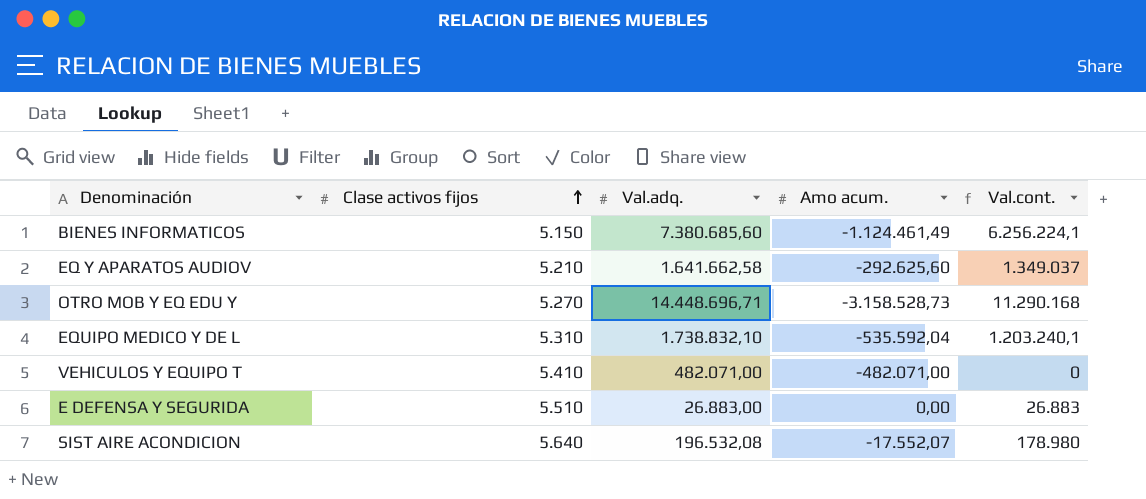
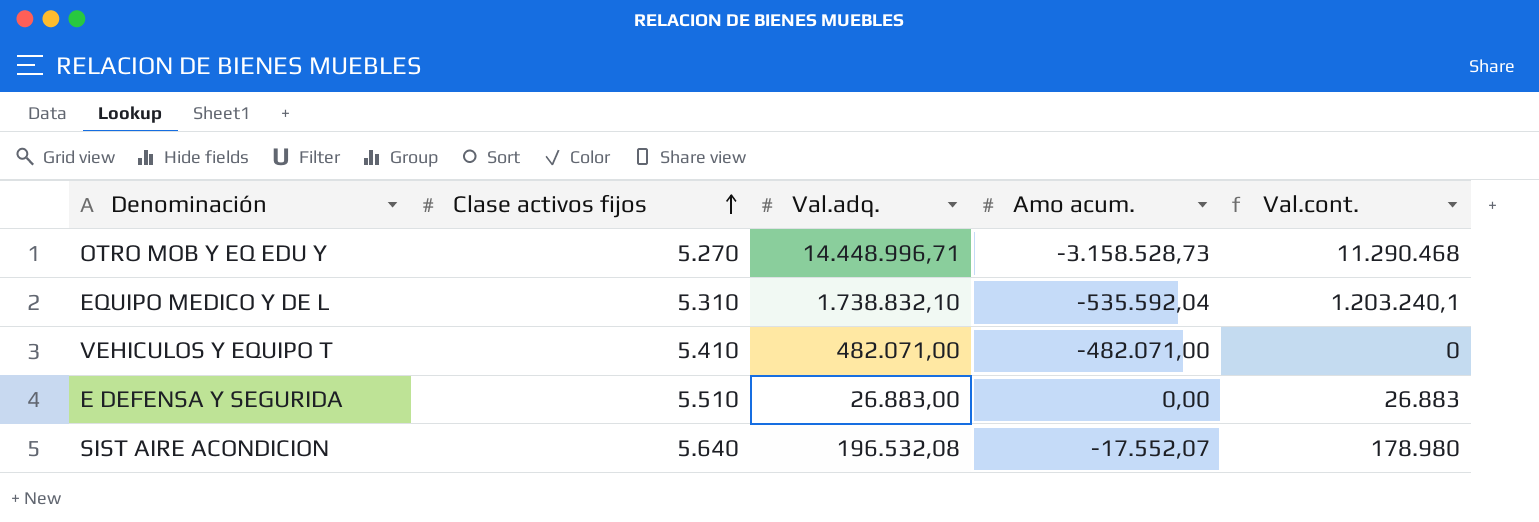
row BIENES INFORMATICOS: 5.150 | 7.380.685,60 | -1.124.461,49 | 6.256.224,1 -> none
row EQ Y APARATOS AUDIOV: 5.210 | 1.641.662,58 | -292.625,60 | 1.349.037 -> none
OTRO MOB Y EQ EDU Y | Val.adq.: 14.448.696,71 -> 14.448.996,71
OTRO MOB Y EQ EDU Y | Val.cont.: 11.290.168 -> 11.290.468

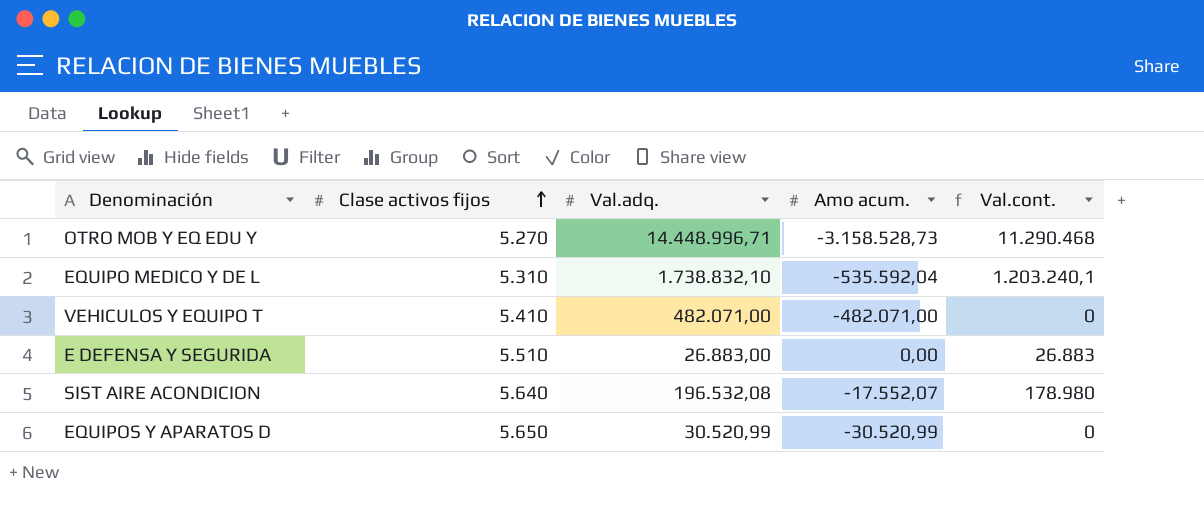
row EQUIPOS Y APARATOS D: none -> 5.650 | 30.520,99 | -30.520,99 | 0

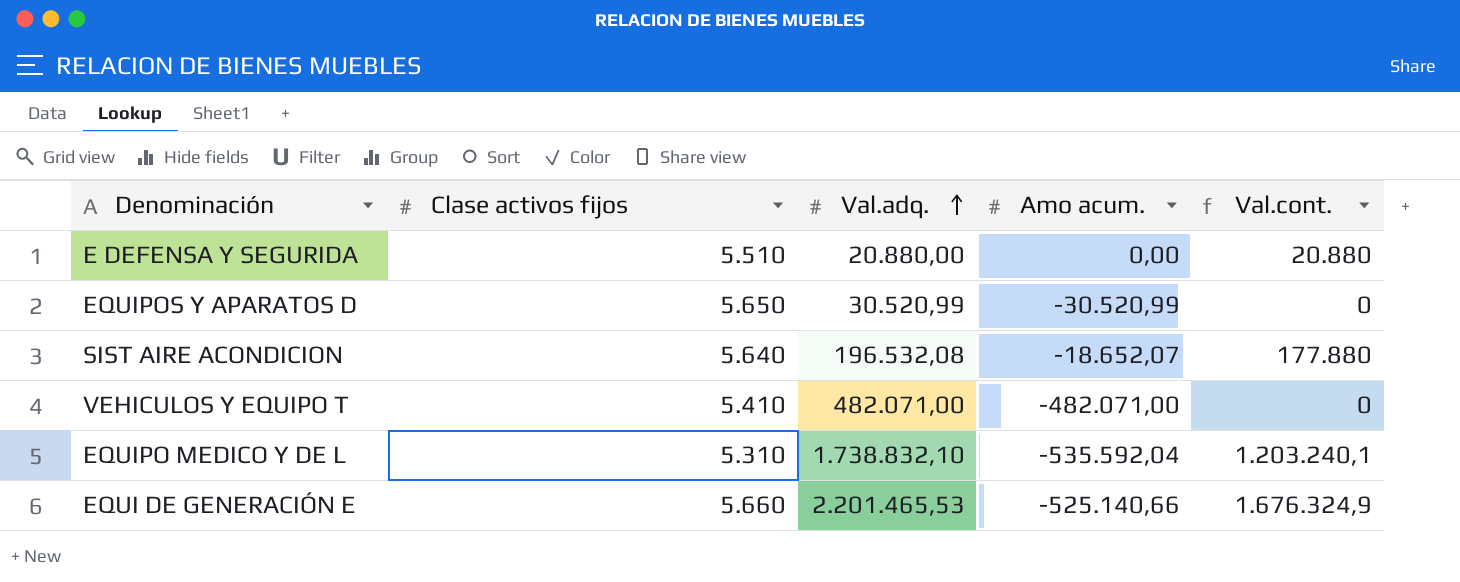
row order: Clase activos fijos ascending -> Val.adq. ascending
row OTRO MOB Y EQ EDU Y: 5.270 | 14.448.996,71 | -3.158.528,73 | 11.290.468 -> none
E DEFENSA Y SEGURIDA | Val.adq.: 26.883,00 -> 20.880,00
E DEFENSA Y SEGURIDA | Val.cont.: 26.883 -> 20.880
SIST AIRE ACONDICION | Amo acum.: -17.552,07 -> -18.652,07
SIST AIRE ACONDICION | Val.cont.: 178.980 -> 177.880
row EQUI DE GENERACIÓN E: none -> 5.660 | 2.201.465,53 | -525.140,66 | 1.676.324,9

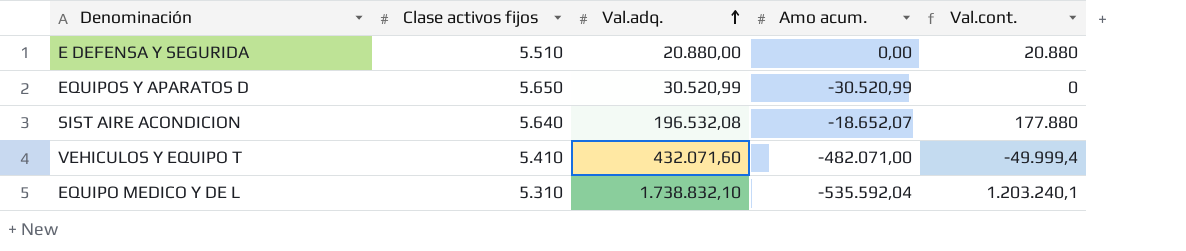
row EQUI DE GENERACIÓN E: 5.660 | 2.201.465,53 | -525.140,66 | 1.676.324,9 -> none
VEHICULOS Y EQUIPO T | Val.adq.: 482.071,00 -> 432.071,60
VEHICULOS Y EQUIPO T | Val.cont.: 0 -> -49.999,4

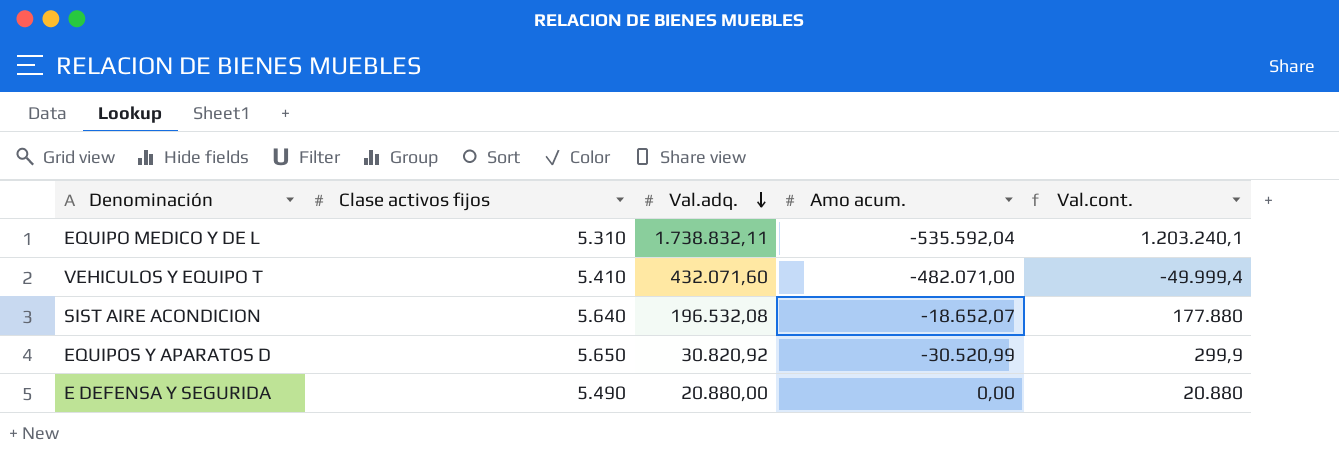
row order: Val.adq. ascending -> Val.adq. descending
EQUIPO MEDICO Y DE L | Val.adq.: 1.738.832,10 -> 1.738.832,11
EQUIPOS Y APARATOS D | Val.adq.: 30.520,99 -> 30.820,92
EQUIPOS Y APARATOS D | Val.cont.: 0 -> 299,9
E DEFENSA Y SEGURIDA | Clase activos fijos: 5.510 -> 5.490

